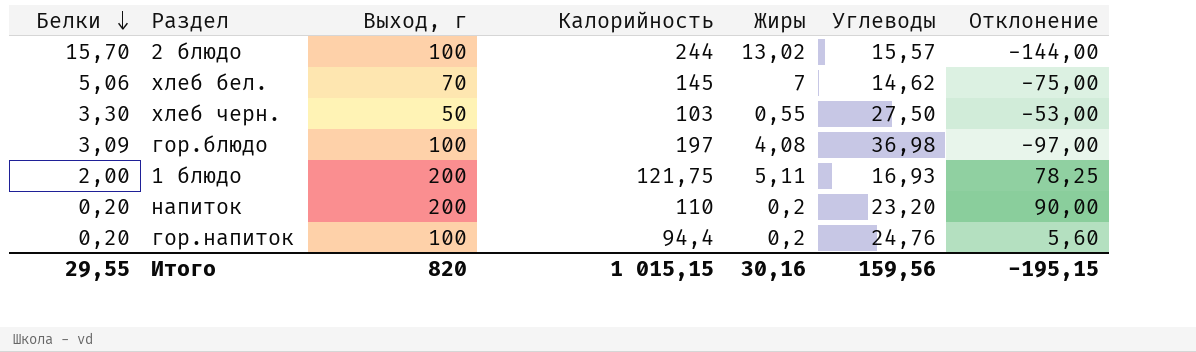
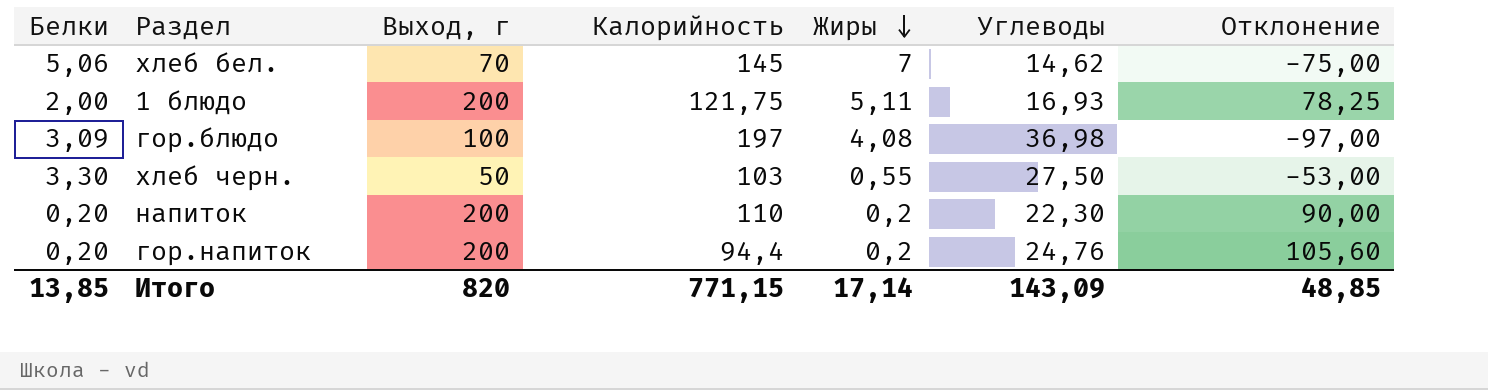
row order: Белки descending -> Жиры descending
row 2 блюдо: 15,70 | 100 | 244 | 13,02 | 15,57 | -144,00 -> none
напиток | Углеводы: 23,20 -> 22,30
гор.напиток | Выход, г: 100 -> 200
гор.напиток | Отклонение: 5,60 -> 105,60
Итого | Белки: 29,55 -> 13,85
Итого | Калорийность: 1 015,15 -> 771,15
Итого | Жиры: 30,16 -> 17,14
Итого | Углеводы: 159,56 -> 143,09
Итого | Отклонение: -195,15 -> 48,85

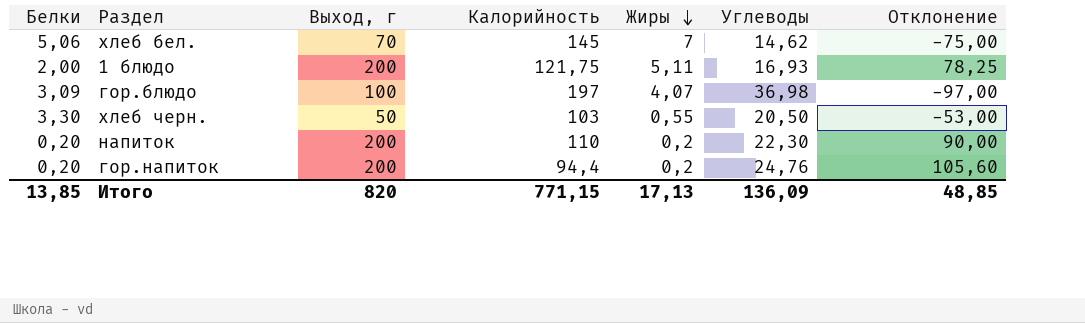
гор.блюдо | Жиры: 4,08 -> 4,07
хлеб черн. | Углеводы: 27,50 -> 20,50
Итого | Жиры: 17,14 -> 17,13
Итого | Углеводы: 143,09 -> 136,09

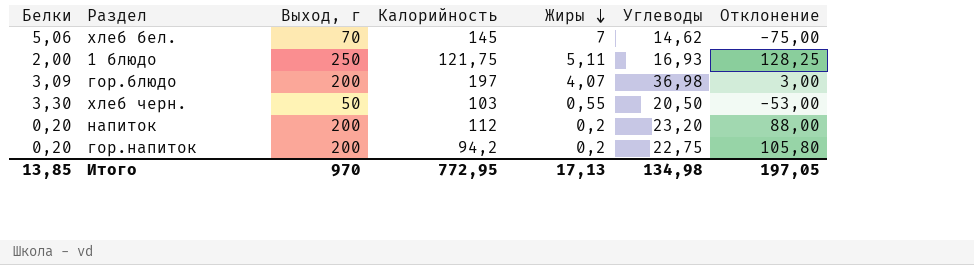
1 блюдо | Выход, г: 200 -> 250
1 блюдо | Отклонение: 78,25 -> 128,25
гор.блюдо | Выход, г: 100 -> 200
гор.блюдо | Отклонение: -97,00 -> 3,00
напиток | Калорийность: 110 -> 112
напиток | Углеводы: 22,30 -> 23,20
напиток | Отклонение: 90,00 -> 88,00
гор.напиток | Калорийность: 94,4 -> 94,2
гор.напиток | Углеводы: 24,76 -> 22,75
гор.напиток | Отклонение: 105,60 -> 105,80
Итого | Выход, г: 820 -> 970
Итого | Калорийность: 771,15 -> 772,95
Итого | Углеводы: 136,09 -> 134,98
Итого | Отклонение: 48,85 -> 197,05

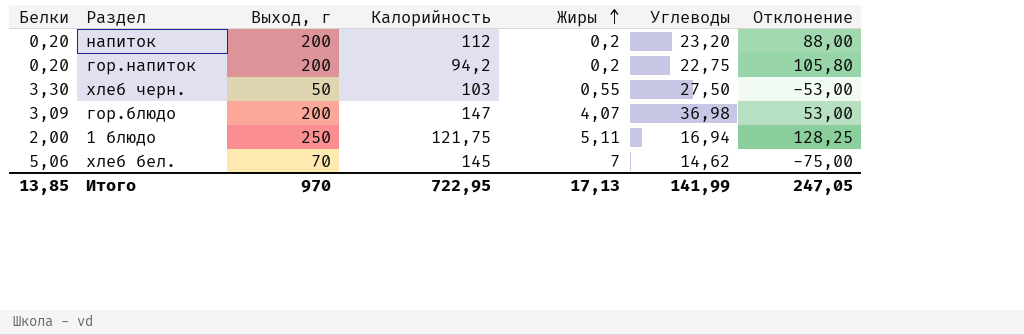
row order: Жиры descending -> Жиры ascending
хлеб черн. | Углеводы: 20,50 -> 27,50
гор.блюдо | Калорийность: 197 -> 147
гор.блюдо | Отклонение: 3,00 -> 53,00
1 блюдо | Углеводы: 16,93 -> 16,94
Итого | Калорийность: 772,95 -> 722,95
Итого | Углеводы: 134,98 -> 141,99
Итого | Отклонение: 197,05 -> 247,05

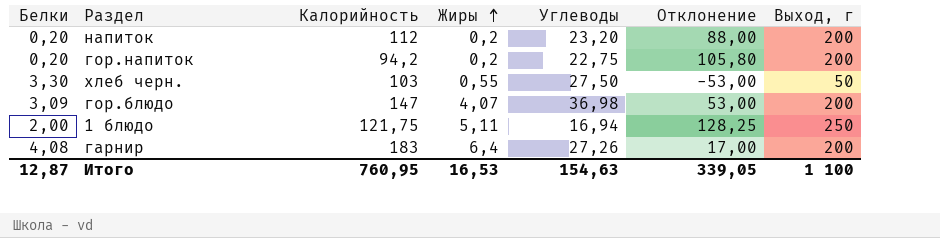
column Выход, г | position: 3 -> 7
row хлеб бел.: 5,06 | 70 | 145 | 7 | 14,62 | -75,00 -> none
row гарнир: none -> 4,08 | 183 | 6,4 | 27,26 | 17,00 | 200
Итого | Белки: 13,85 -> 12,87
Итого | Калорийность: 722,95 -> 760,95
Итого | Жиры: 17,13 -> 16,53
Итого | Углеводы: 141,99 -> 154,63
Итого | Отклонение: 247,05 -> 339,05
Итого | Выход, г: 970 -> 1 100

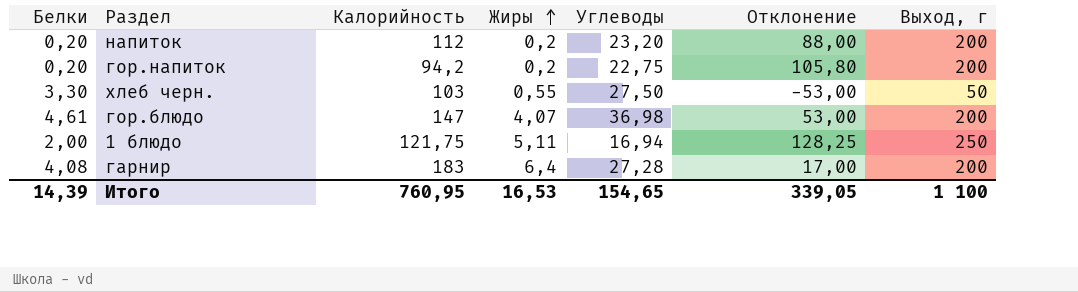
гор.блюдо | Белки: 3,09 -> 4,61
гарнир | Углеводы: 27,26 -> 27,28
Итого | Белки: 12,87 -> 14,39
Итого | Углеводы: 154,63 -> 154,65

